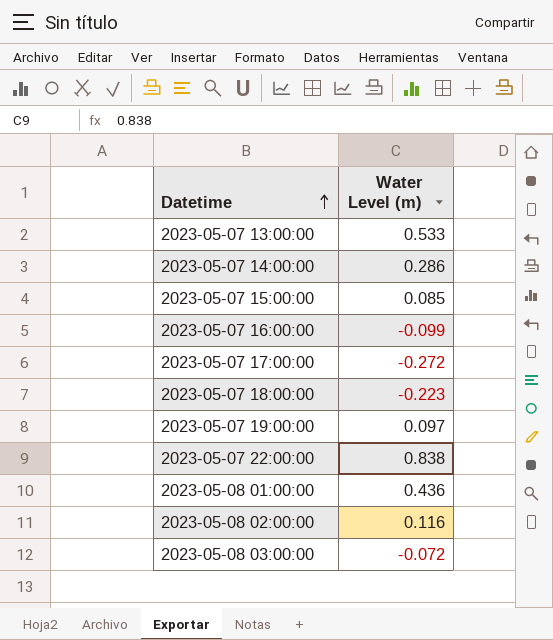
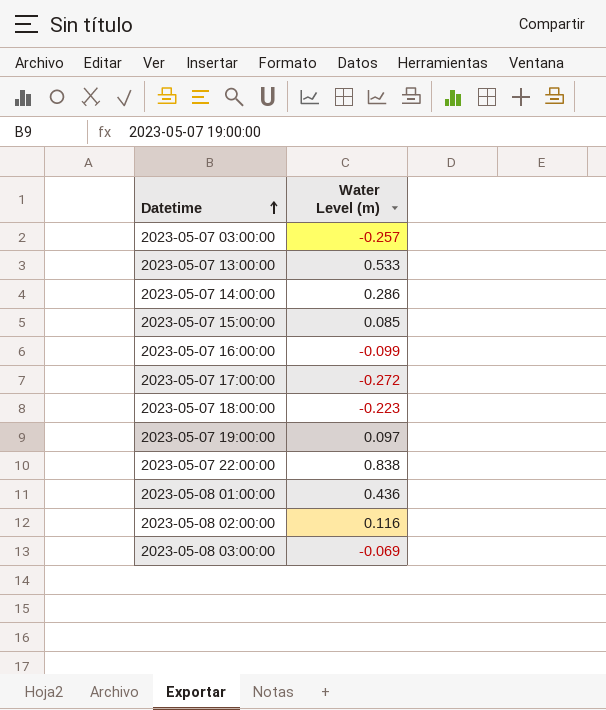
row 2023-05-07 03:00:00: none -> -0.257
2023-05-08 03:00:00 | Water Level (m): -0.072 -> -0.069

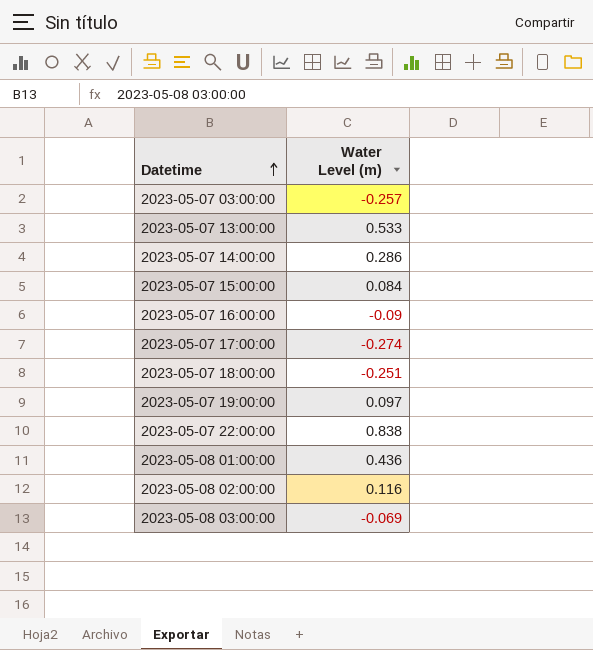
2023-05-07 15:00:00 | Water Level (m): 0.085 -> 0.084
2023-05-07 16:00:00 | Water Level (m): -0.099 -> -0.09
2023-05-07 17:00:00 | Water Level (m): -0.272 -> -0.274
2023-05-07 18:00:00 | Water Level (m): -0.223 -> -0.251

